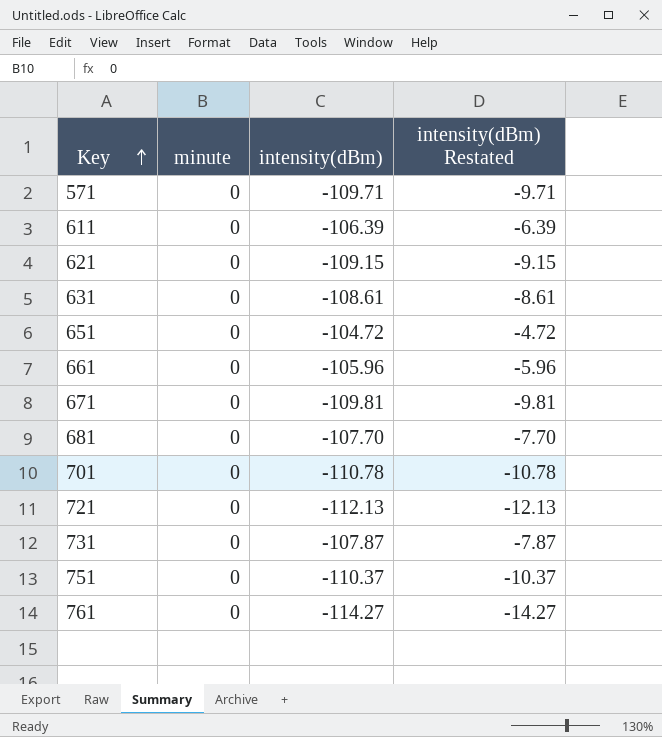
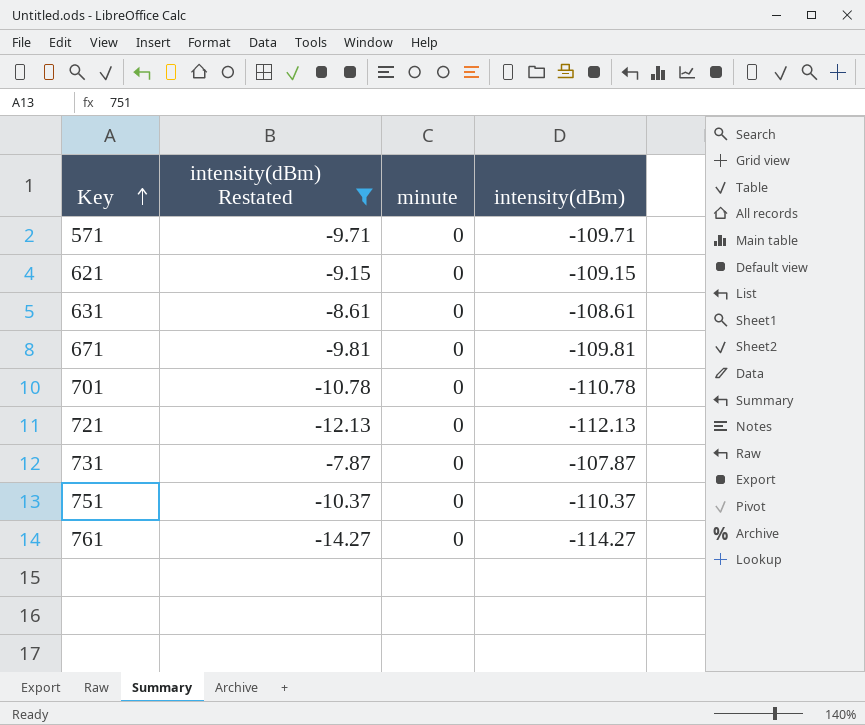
filter: none -> intensity(dBm) Restated <= -7.87
column intensity(dBm) Restated | position: 4 -> 2

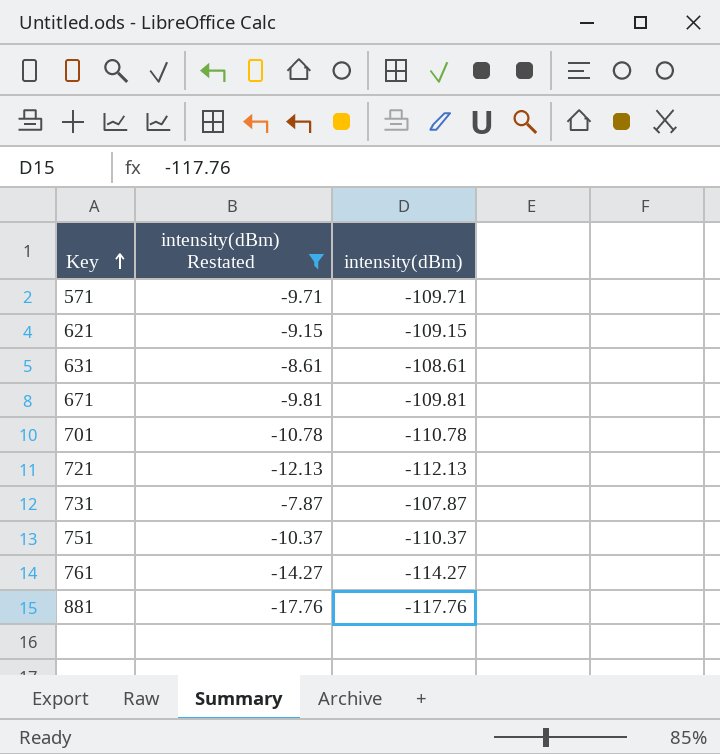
column minute | position: 3 -> none
row 881: none -> -17.76 | -117.76

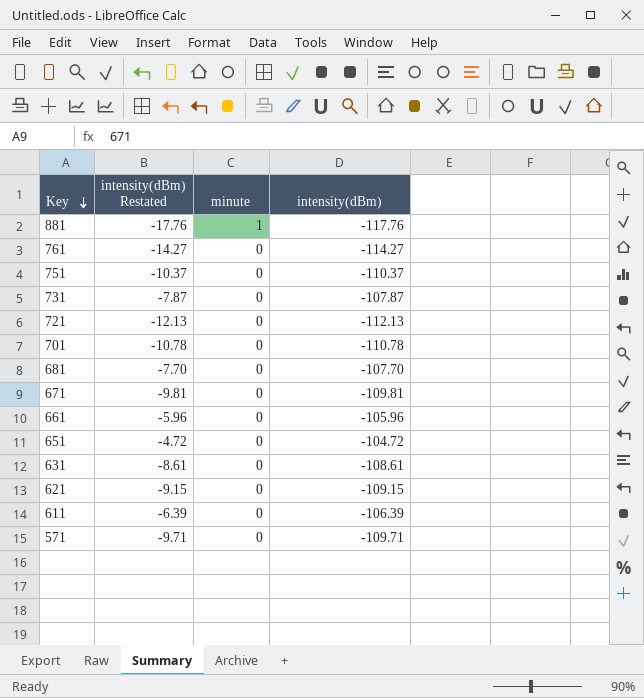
filter: intensity(dBm) Restated <= -7.87 -> none
row order: Key ascending -> Key descending
column minute | position: none -> 3

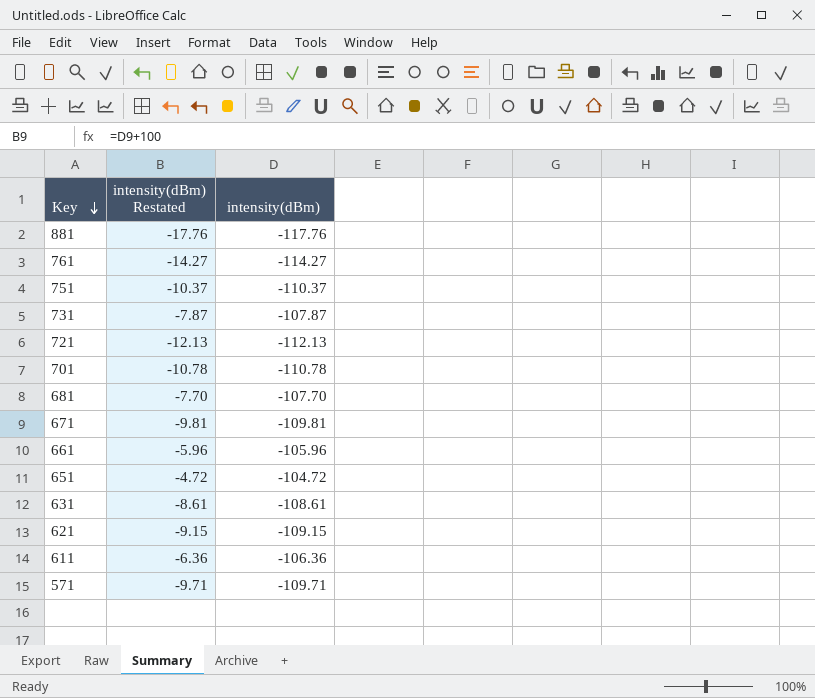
column minute | position: 3 -> none
611 | intensity(dBm) Restated: -6.39 -> -6.36
611 | intensity(dBm): -106.39 -> -106.36

